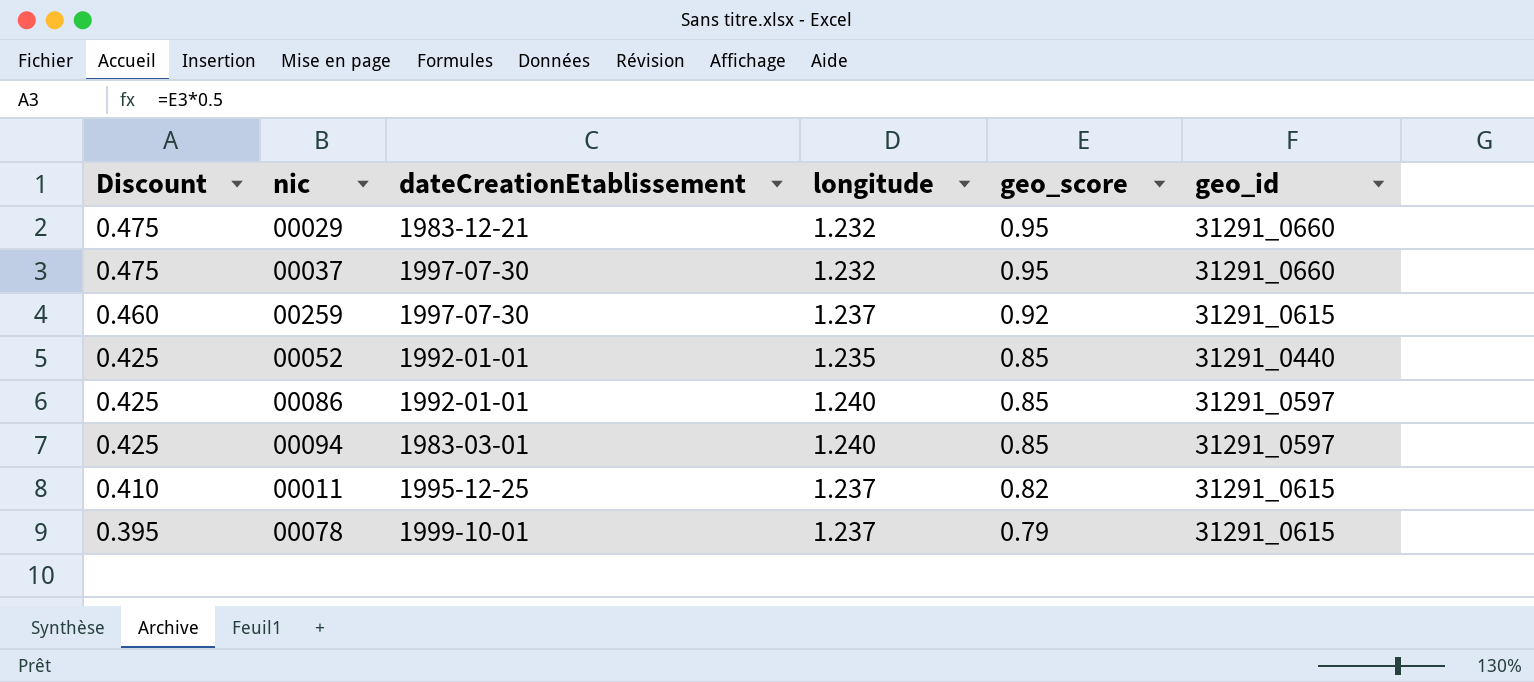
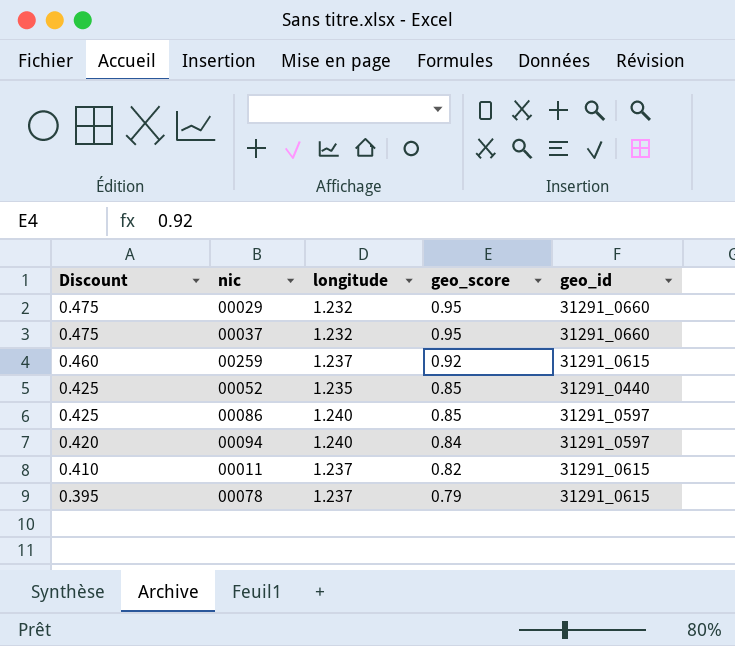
column dateCreationEtablissement | position: 3 -> none
00094 | Discount: 0.425 -> 0.420
00094 | geo_score: 0.85 -> 0.84

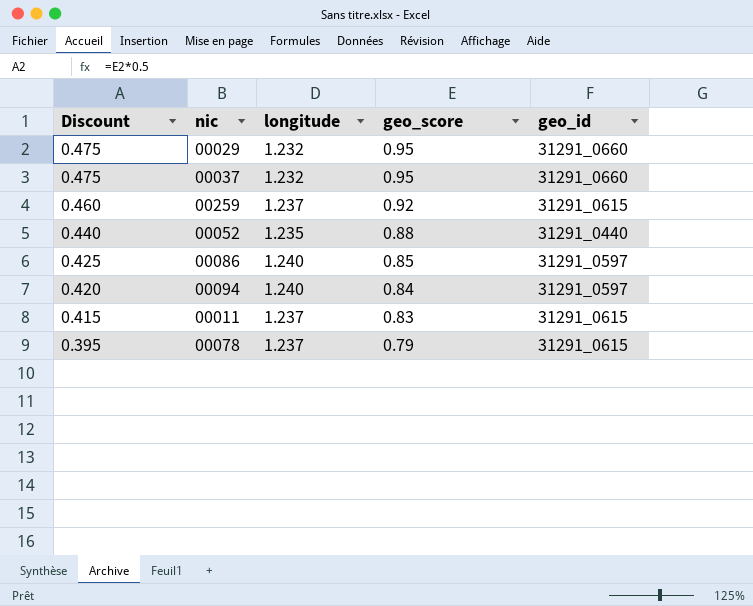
00052 | Discount: 0.425 -> 0.440
00052 | geo_score: 0.85 -> 0.88
00011 | Discount: 0.410 -> 0.415
00011 | geo_score: 0.82 -> 0.83

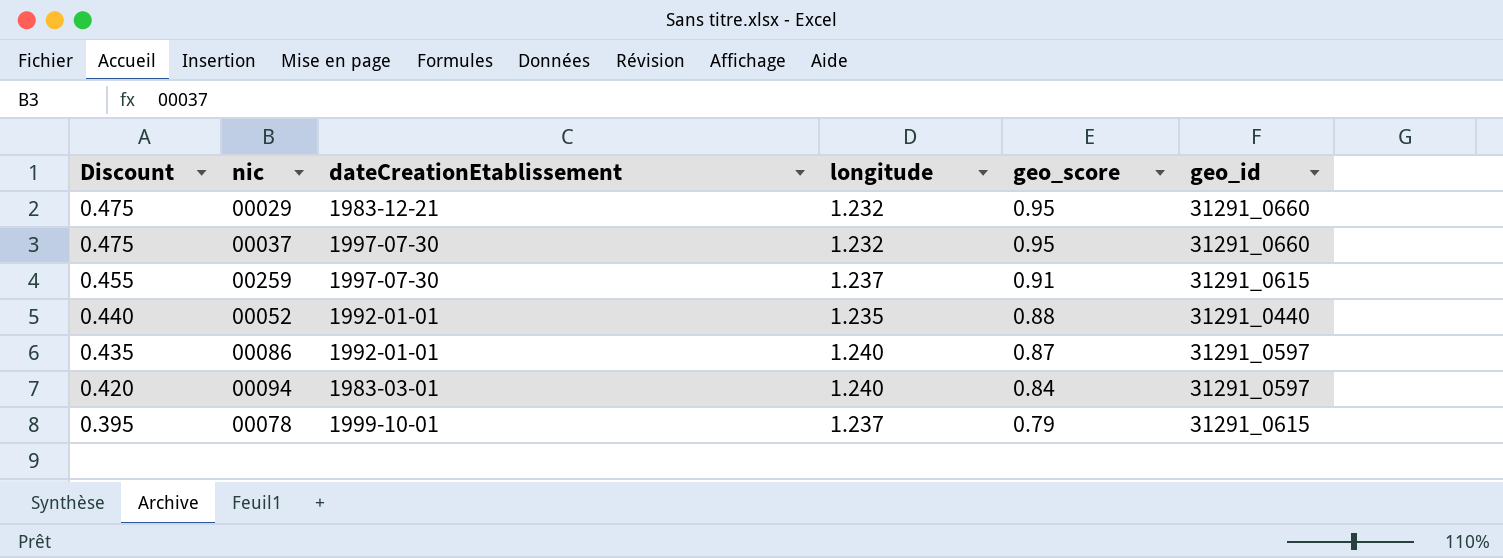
column dateCreationEtablissement | position: none -> 3
row 00011: 0.415 | 1.237 | 0.83 | 31291_0615 -> none
00259 | Discount: 0.460 -> 0.455
00259 | geo_score: 0.92 -> 0.91
00086 | Discount: 0.425 -> 0.435
00086 | geo_score: 0.85 -> 0.87

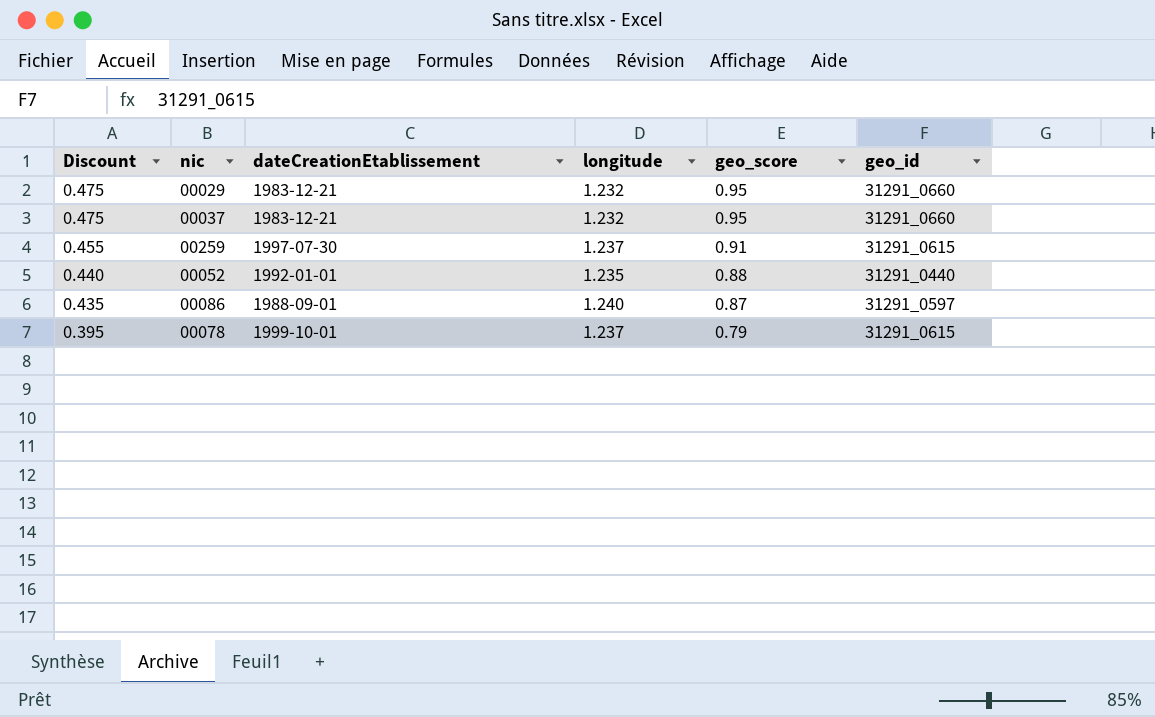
row 00094: 0.420 | 1983-03-01 | 1.240 | 0.84 | 31291_0597 -> none
00037 | dateCreationEtablissement: 1997-07-30 -> 1983-12-21
00086 | dateCreationEtablissement: 1992-01-01 -> 1988-09-01

